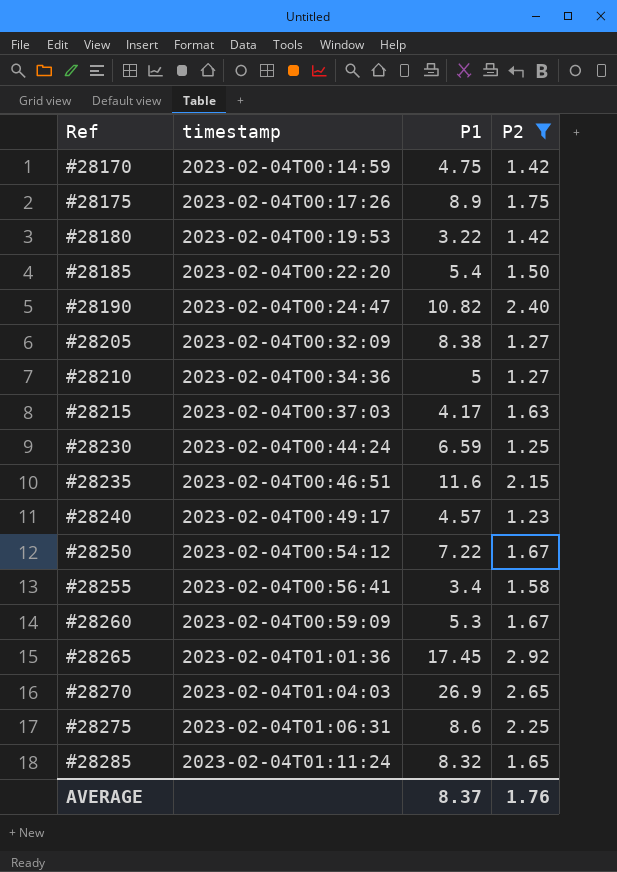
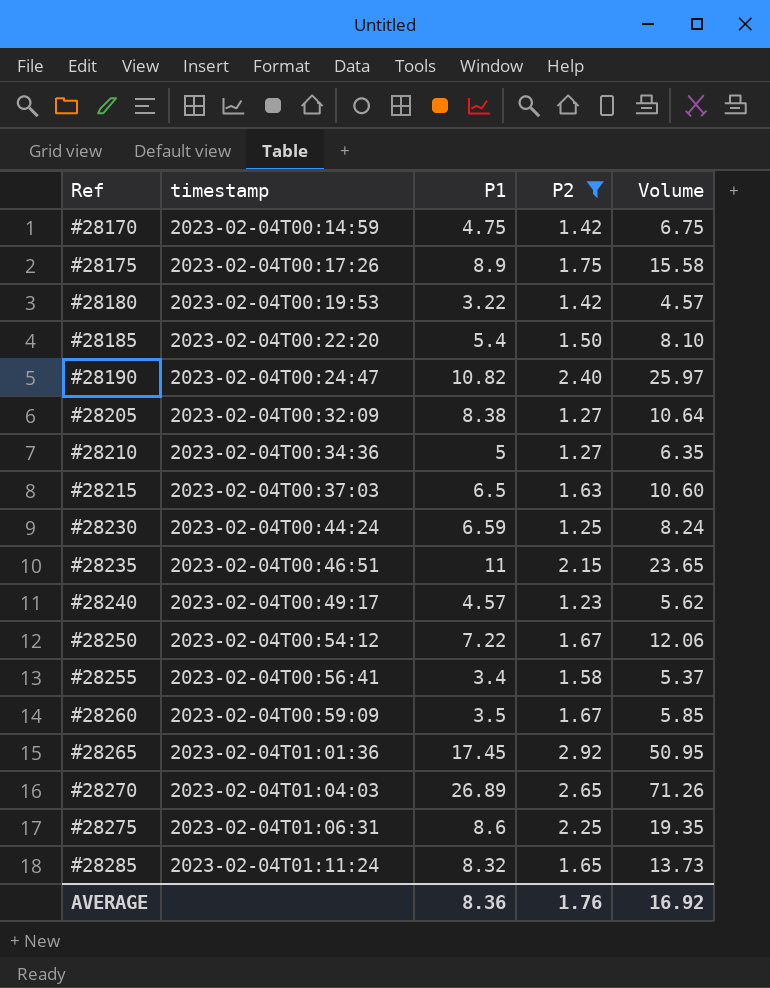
column Volume | formula: none -> [P1] * [P2]
#28215 | P1: 4.17 -> 6.5
#28235 | P1: 11.6 -> 11
#28260 | P1: 5.3 -> 3.5
#28270 | P1: 26.9 -> 26.89
AVERAGE | P1: 8.37 -> 8.36

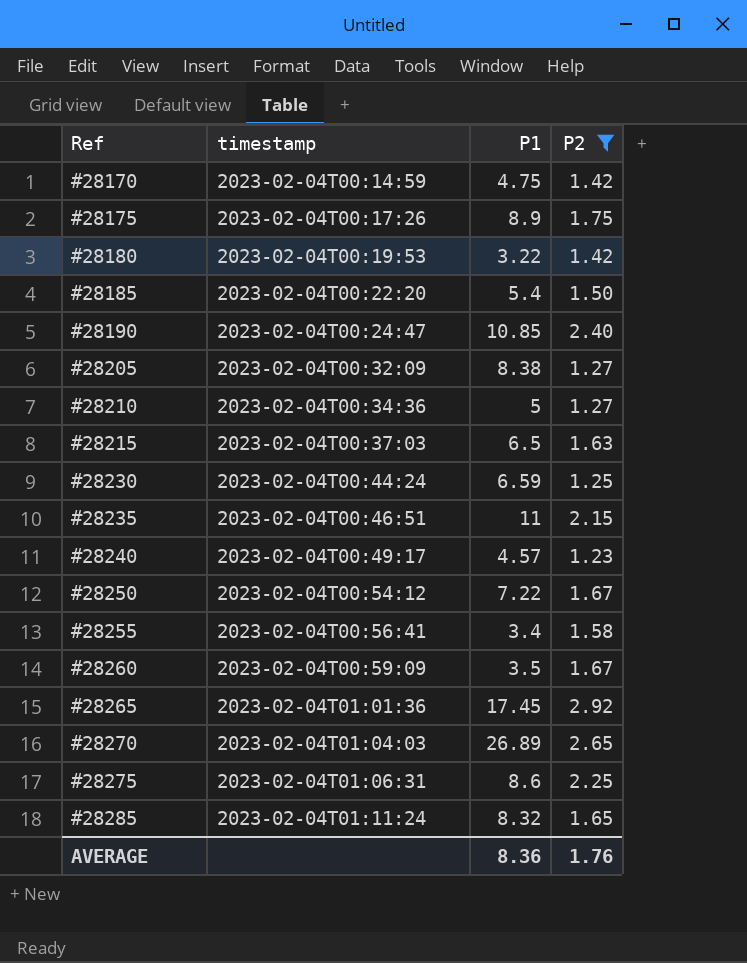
column Volume | formula: [P1] * [P2] -> none
#28190 | P1: 10.82 -> 10.85

